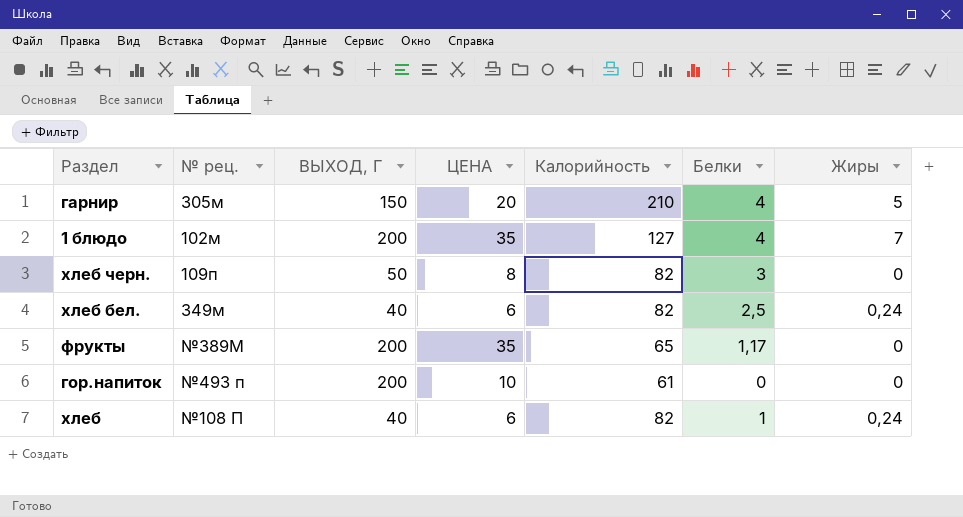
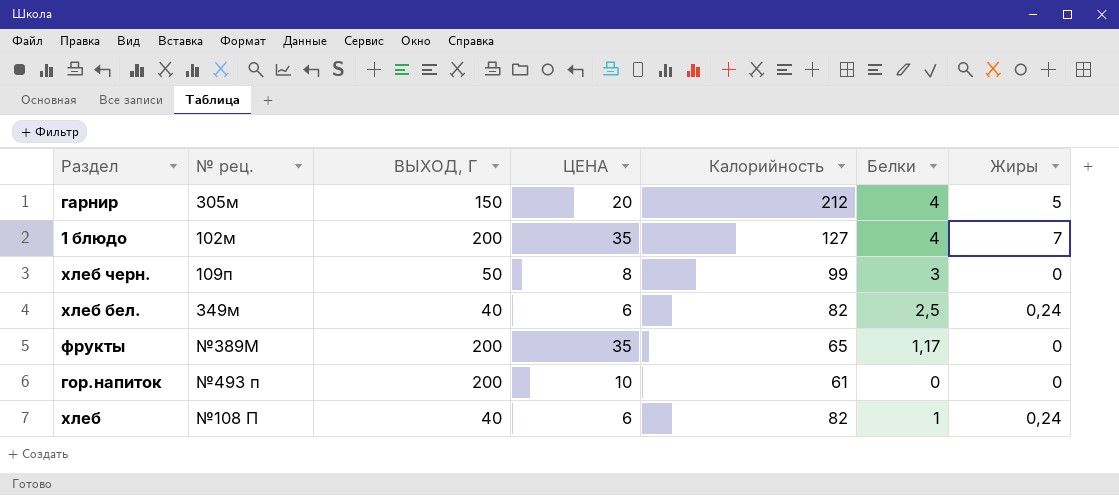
гарнир | Калорийность: 210 -> 212
хлеб черн. | Калорийность: 82 -> 99

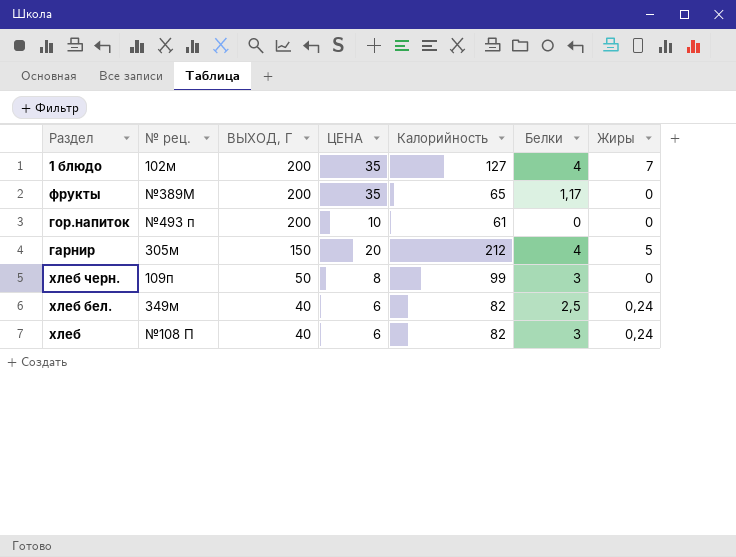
row order: none -> ВЫХОД, Г descending
хлеб | Белки: 1 -> 3

